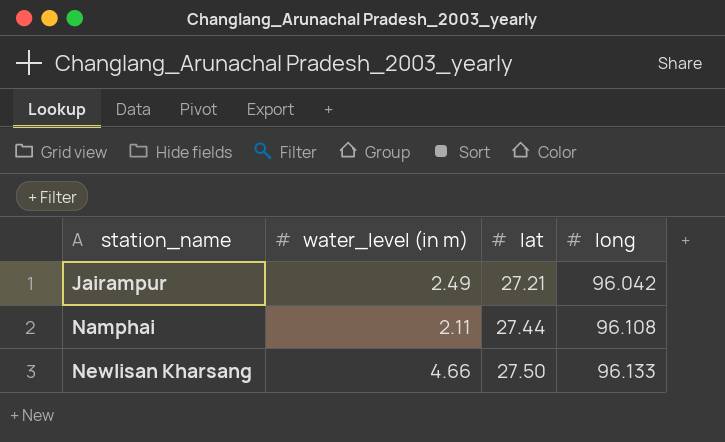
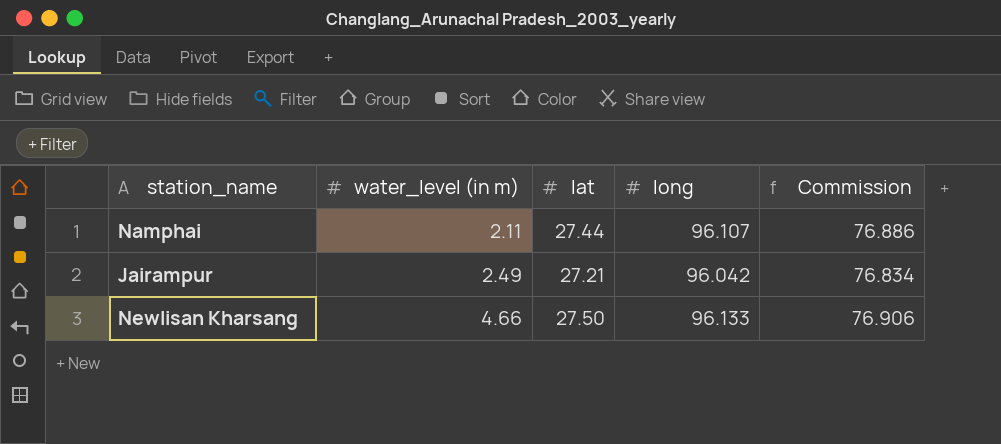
row order: station_name ascending -> water_level (in m) ascending
column Commission | formula: none -> [long] * 0.8
Namphai | long: 96.108 -> 96.107

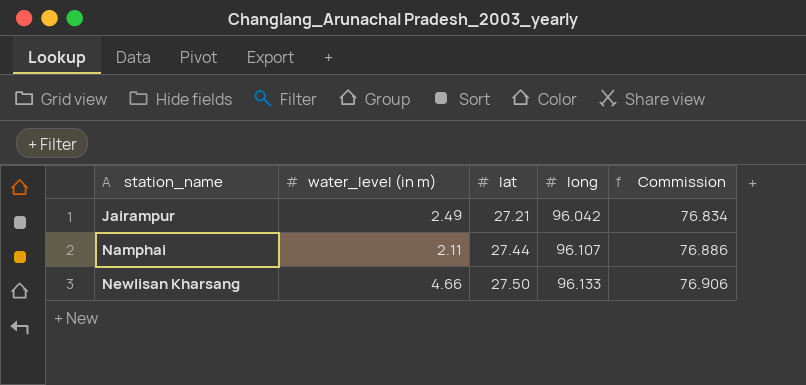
row order: water_level (in m) ascending -> station_name ascending

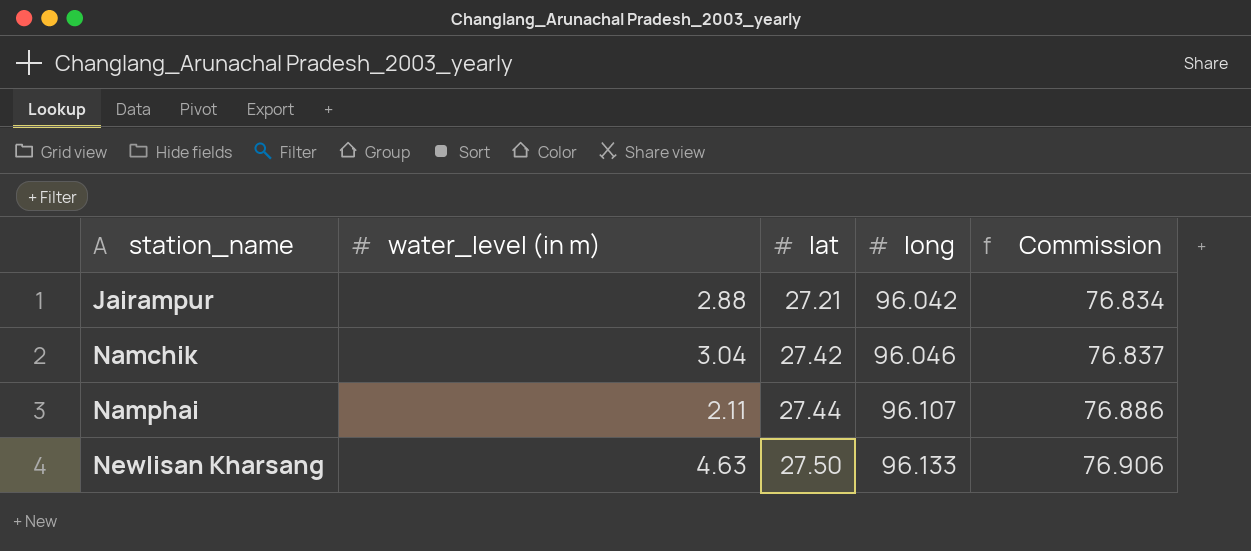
Jairampur | water_level (in m): 2.49 -> 2.88
row Namchik: none -> 3.04 | 27.42 | 96.046 | 76.837
Newlisan Kharsang | water_level (in m): 4.66 -> 4.63

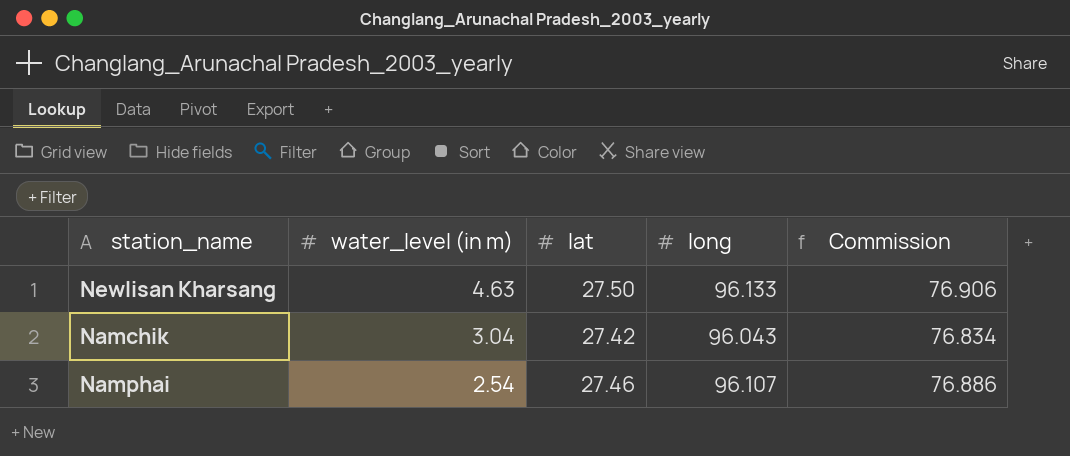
row order: station_name ascending -> water_level (in m) descending
row Jairampur: 2.88 | 27.21 | 96.042 | 76.834 -> none
Namchik | long: 96.046 -> 96.043
Namchik | Commission: 76.837 -> 76.834
Namphai | water_level (in m): 2.11 -> 2.54
Namphai | lat: 27.44 -> 27.46

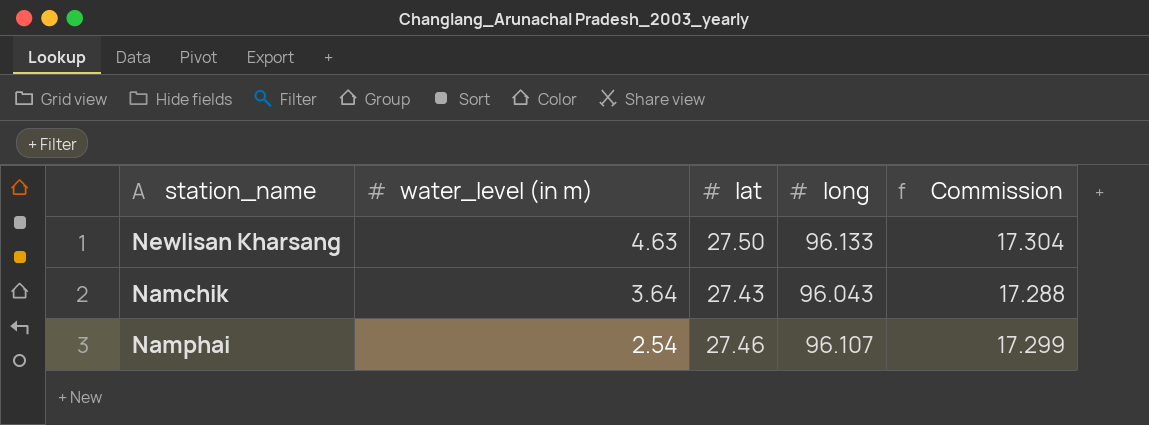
column Commission | formula: [long] * 0.8 -> [long] * 0.18
Namchik | water_level (in m): 3.04 -> 3.64
Namchik | lat: 27.42 -> 27.43

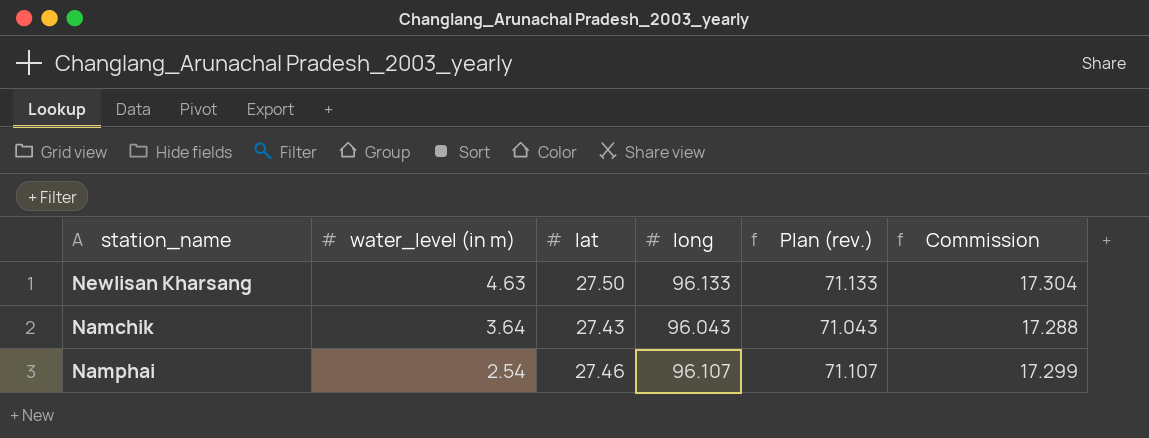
column Plan (rev.) | formula: none -> [long] - 25

